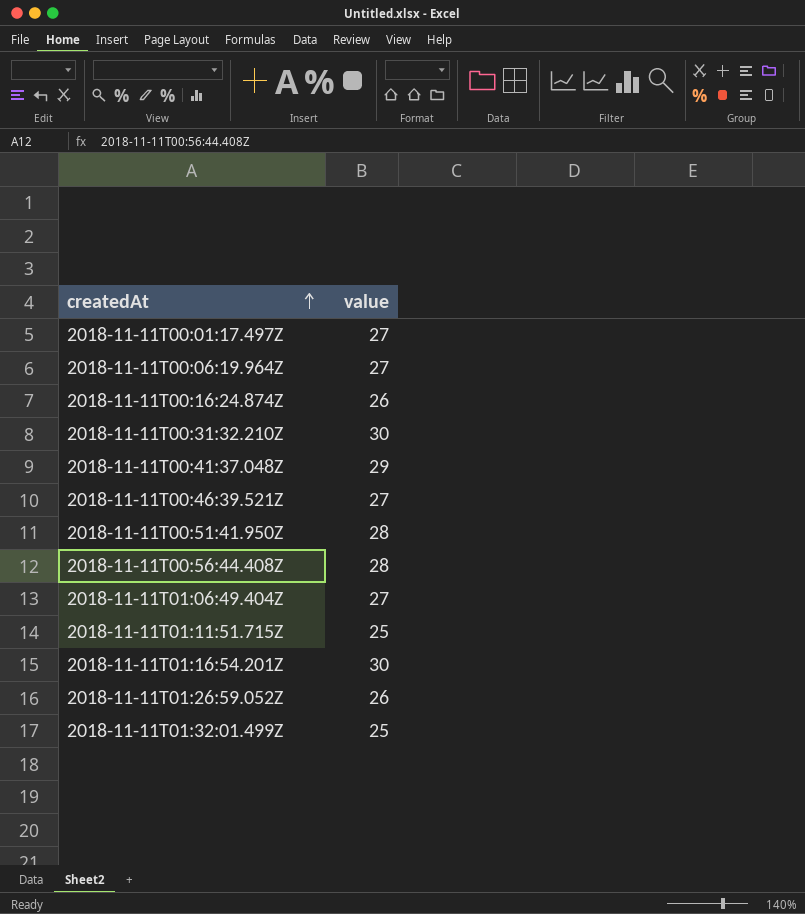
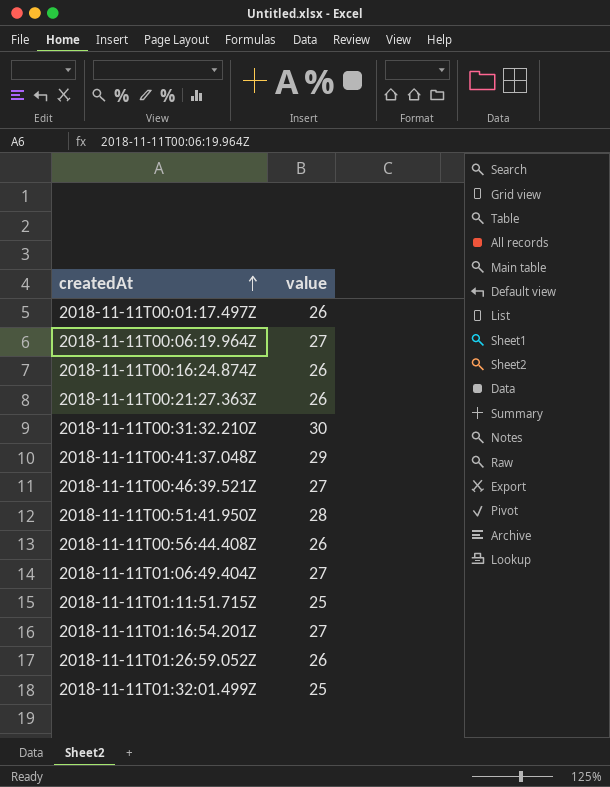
2018-11-11T00:01:17.497Z | value: 27 -> 26
row 2018-11-11T00:21:27.363Z: none -> 26
2018-11-11T00:56:44.408Z | value: 28 -> 26
2018-11-11T01:16:54.201Z | value: 30 -> 27

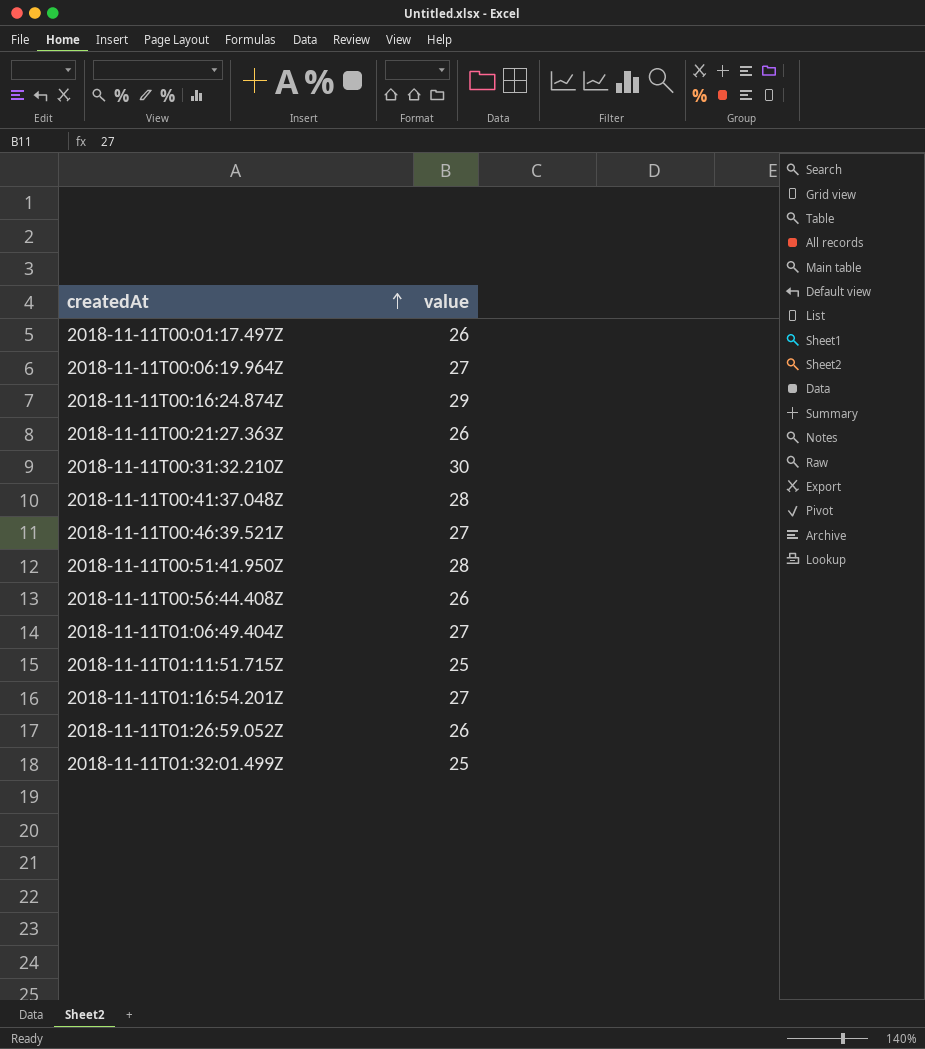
2018-11-11T00:16:24.874Z | value: 26 -> 29
2018-11-11T00:41:37.048Z | value: 29 -> 28

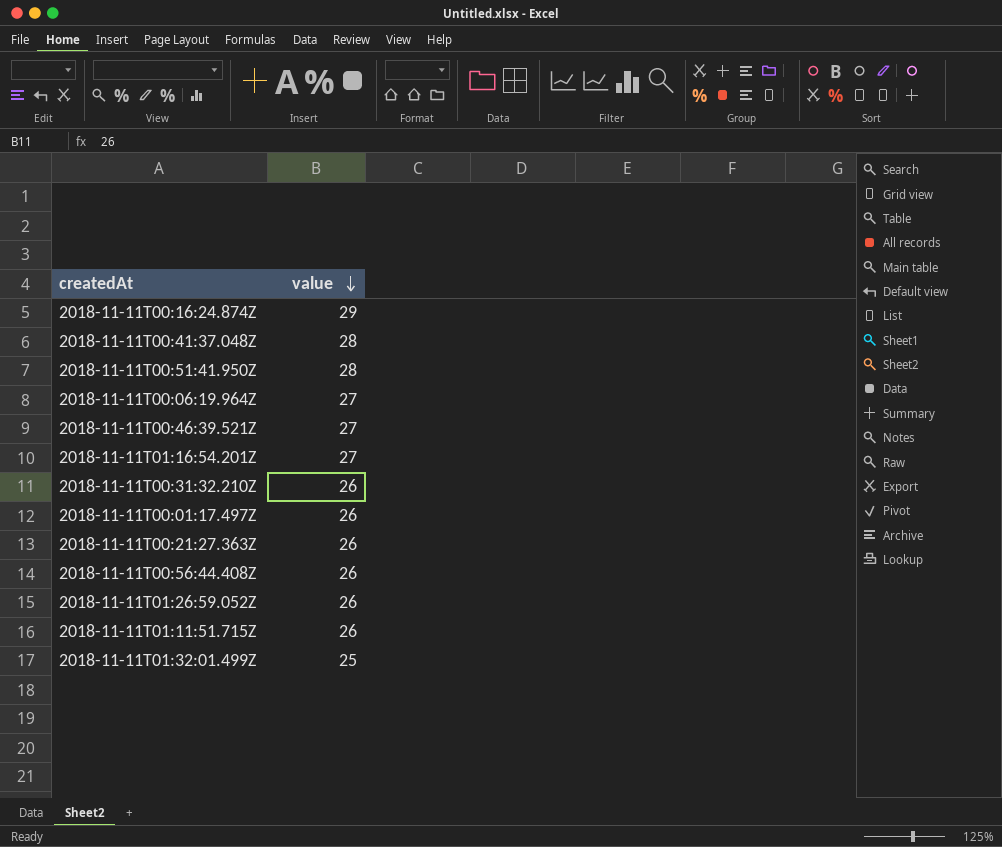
row order: createdAt ascending -> value descending
row 2018-11-11T01:06:49.404Z: 27 -> none
2018-11-11T00:31:32.210Z | value: 30 -> 26
2018-11-11T01:11:51.715Z | value: 25 -> 26

